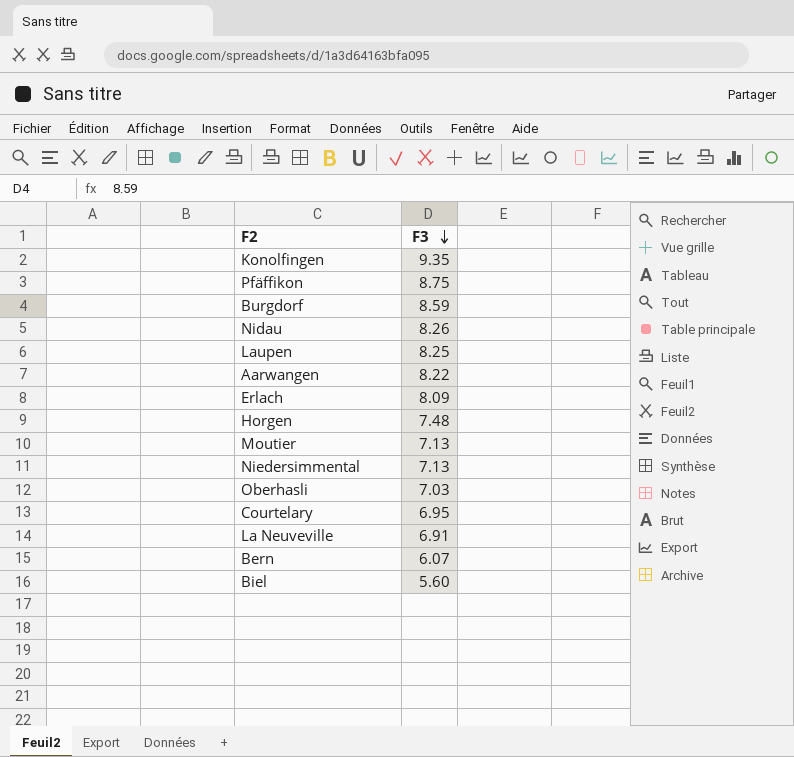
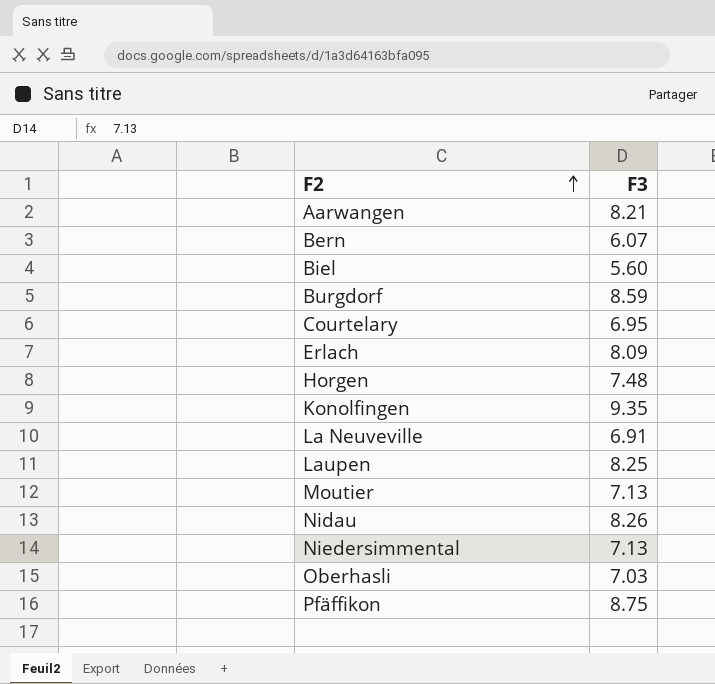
row order: F3 descending -> F2 ascending
Aarwangen | F3: 8.22 -> 8.21

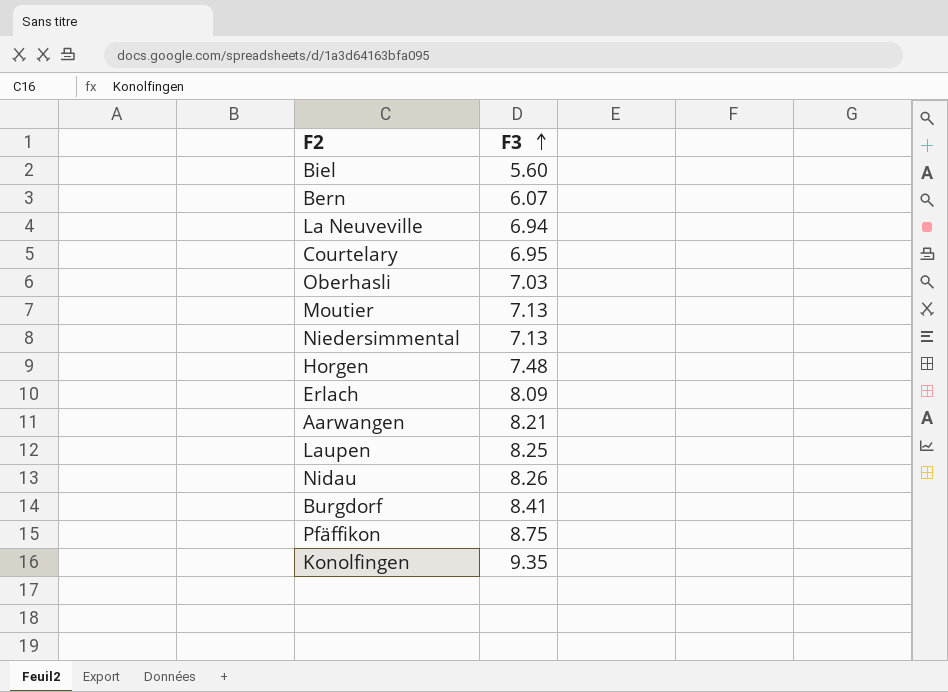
row order: F2 ascending -> F3 ascending
La Neuveville | F3: 6.91 -> 6.94
Burgdorf | F3: 8.59 -> 8.41

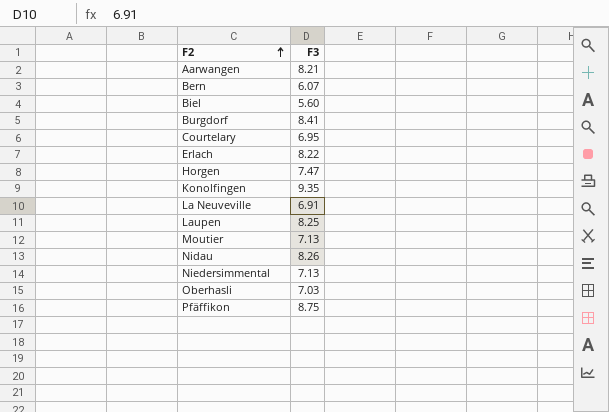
row order: F3 ascending -> F2 ascending
Erlach | F3: 8.09 -> 8.22
Horgen | F3: 7.48 -> 7.47
La Neuveville | F3: 6.94 -> 6.91

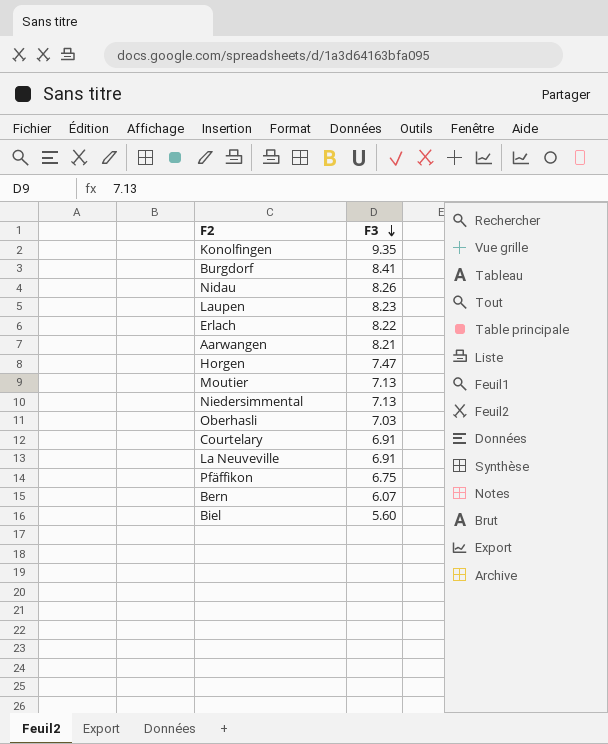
row order: F2 ascending -> F3 descending
Laupen | F3: 8.25 -> 8.23
Courtelary | F3: 6.95 -> 6.91
Pfäffikon | F3: 8.75 -> 6.75

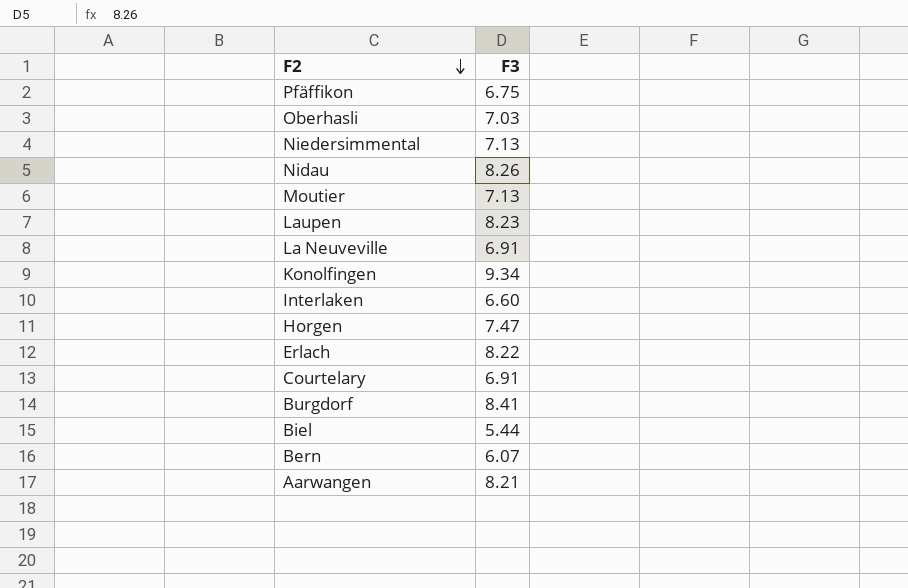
row order: F3 descending -> F2 descending
Konolfingen | F3: 9.35 -> 9.34
row Interlaken: none -> 6.60
Biel | F3: 5.60 -> 5.44

